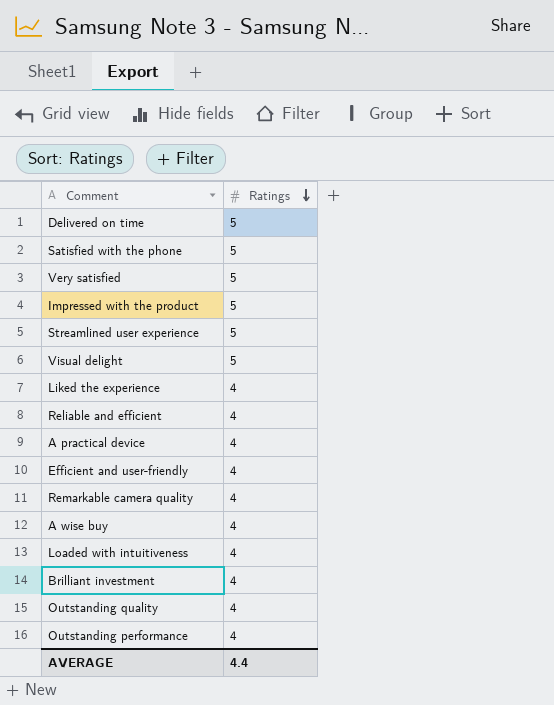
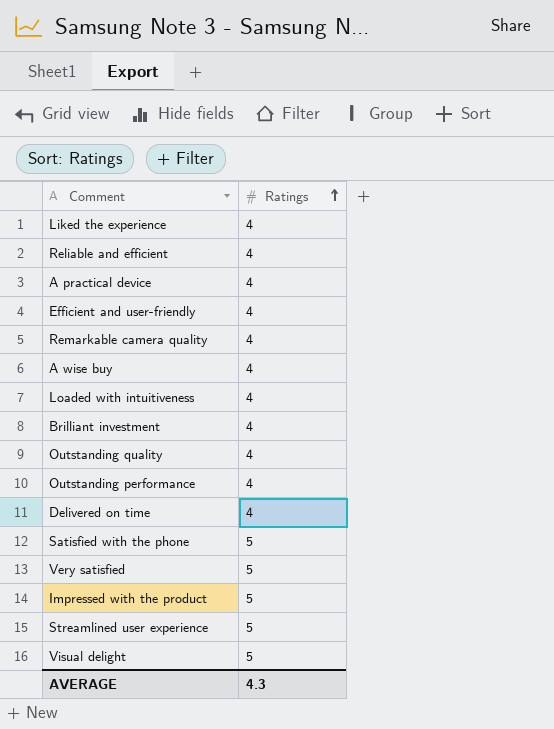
row order: Ratings descending -> Ratings ascending
Delivered on time | Ratings: 5 -> 4
AVERAGE | Ratings: 4.4 -> 4.3

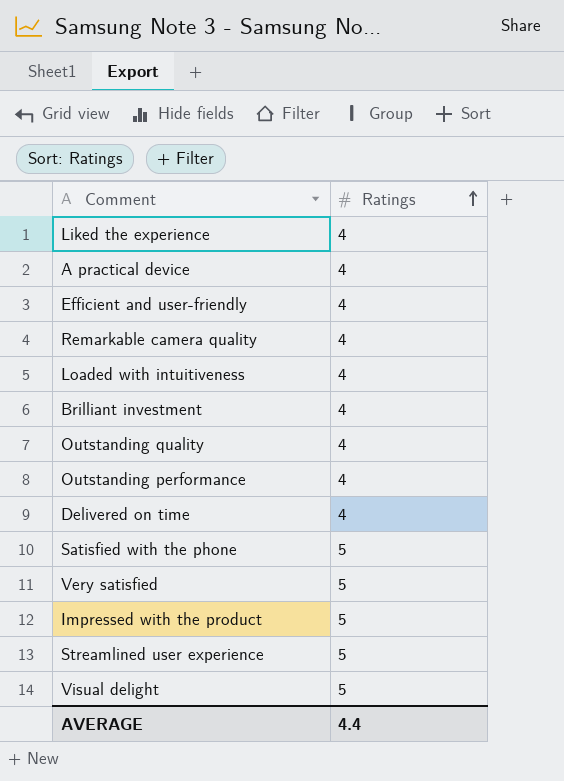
row Reliable and efficient: 4 -> none
row A wise buy: 4 -> none
AVERAGE | Ratings: 4.3 -> 4.4

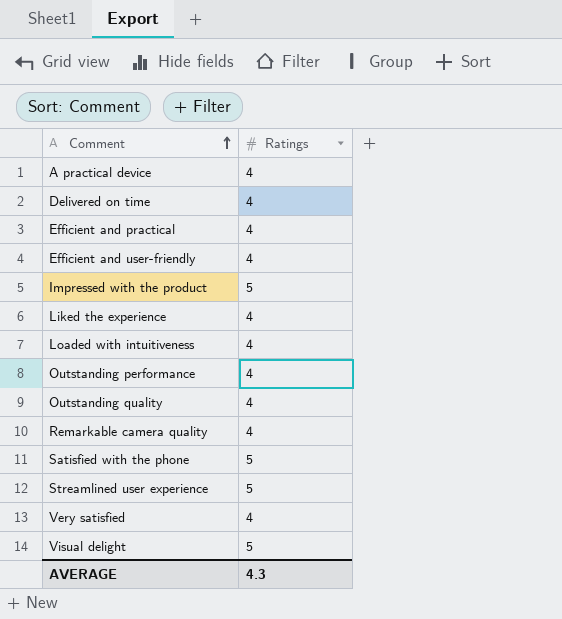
row order: Ratings ascending -> Comment ascending
row Brilliant investment: 4 -> none
row Efficient and practical: none -> 4
Very satisfied | Ratings: 5 -> 4
AVERAGE | Ratings: 4.4 -> 4.3

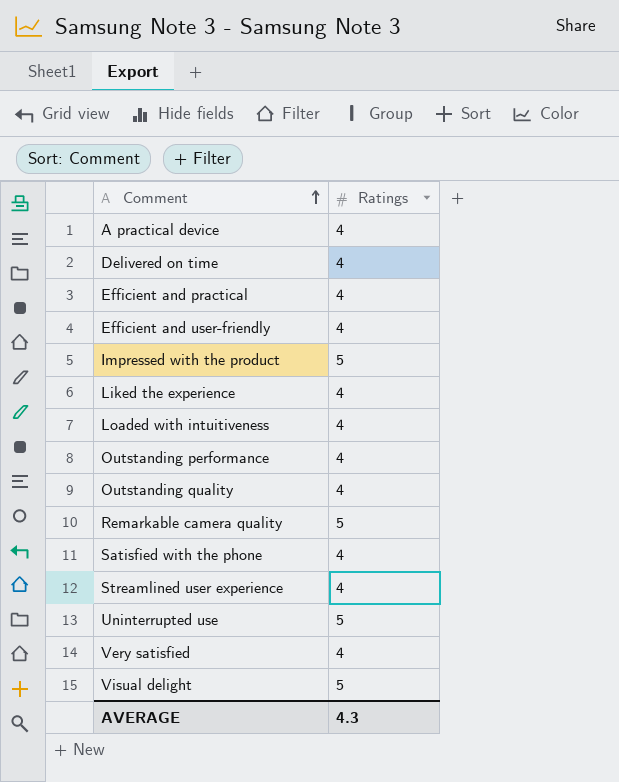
Remarkable camera quality | Ratings: 4 -> 5
Satisfied with the phone | Ratings: 5 -> 4
Streamlined user experience | Ratings: 5 -> 4
row Uninterrupted use: none -> 5

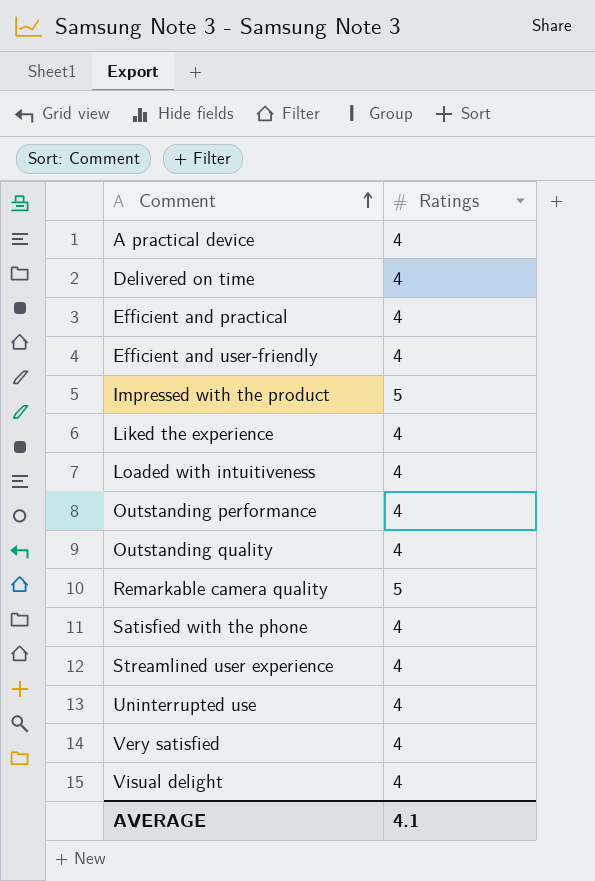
Uninterrupted use | Ratings: 5 -> 4
Visual delight | Ratings: 5 -> 4
AVERAGE | Ratings: 4.3 -> 4.1

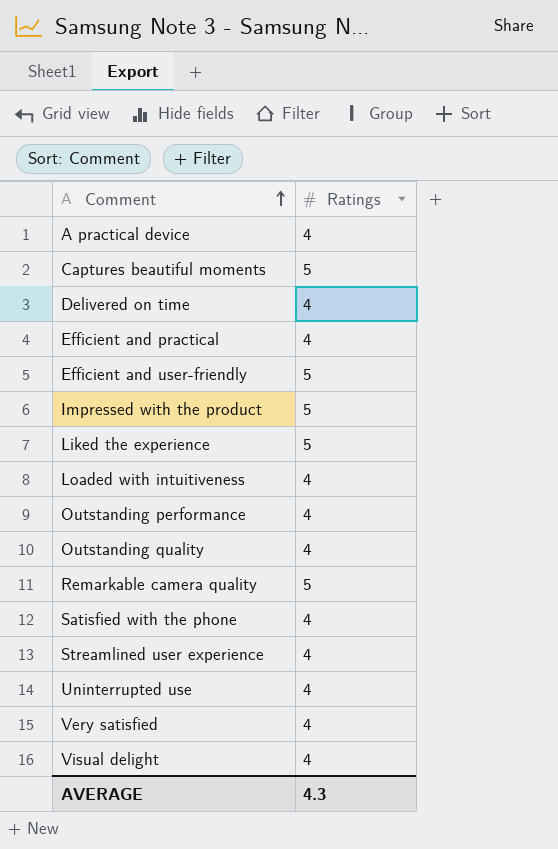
row Captures beautiful moments: none -> 5
Efficient and user-friendly | Ratings: 4 -> 5
Liked the experience | Ratings: 4 -> 5
AVERAGE | Ratings: 4.1 -> 4.3

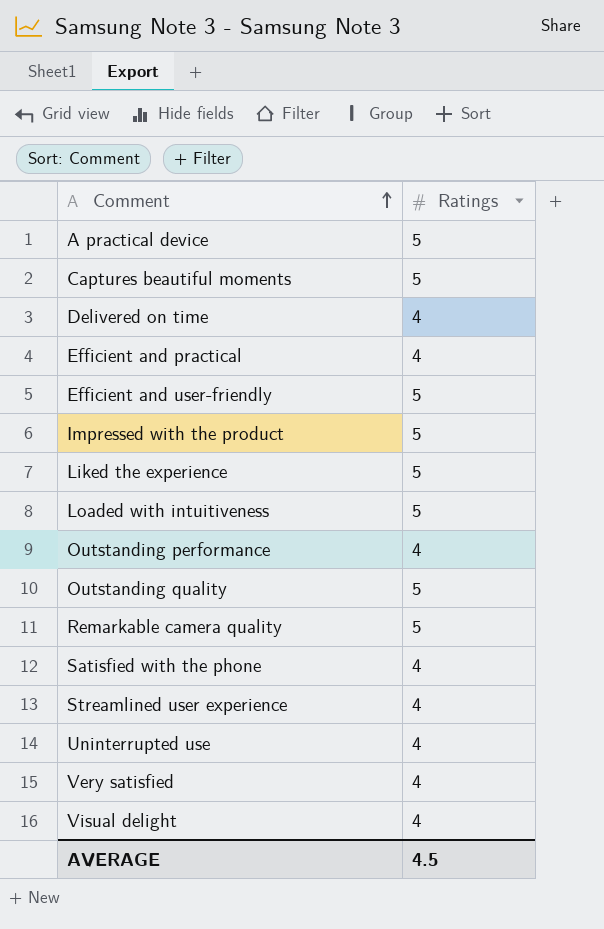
A practical device | Ratings: 4 -> 5
Loaded with intuitiveness | Ratings: 4 -> 5
Outstanding quality | Ratings: 4 -> 5
AVERAGE | Ratings: 4.3 -> 4.5

